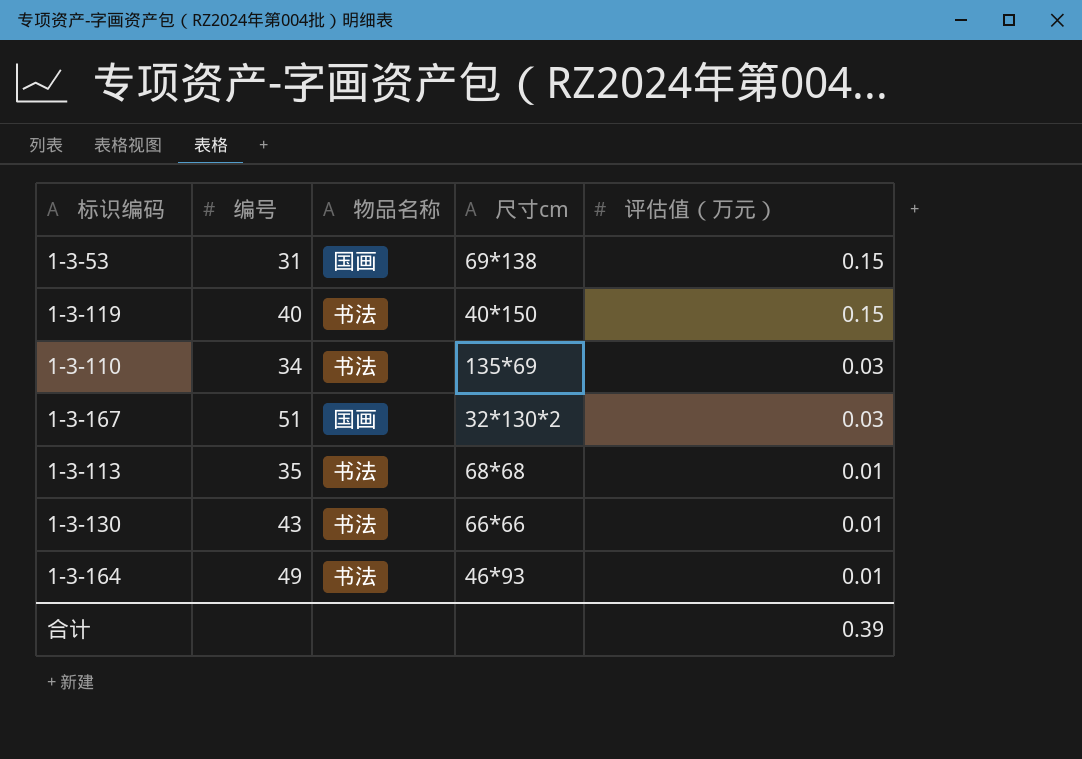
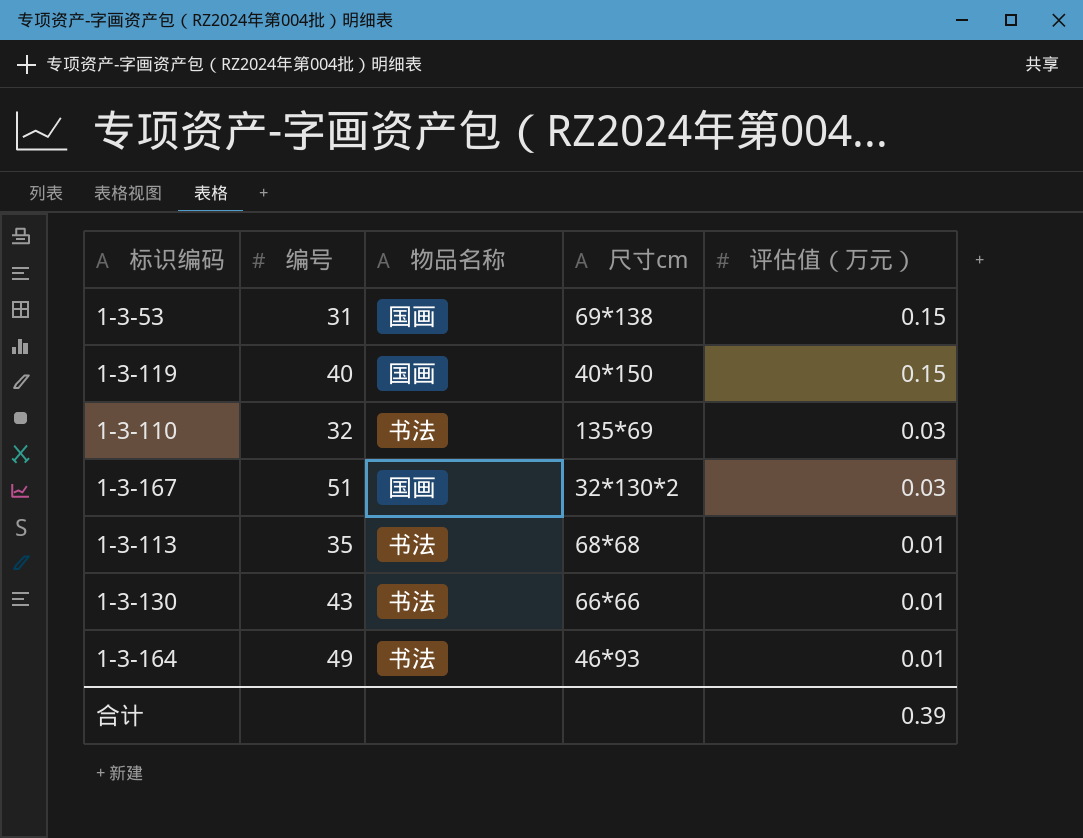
1-3-119 | 物品名称: 书法 -> 国画
1-3-110 | 编号: 34 -> 32

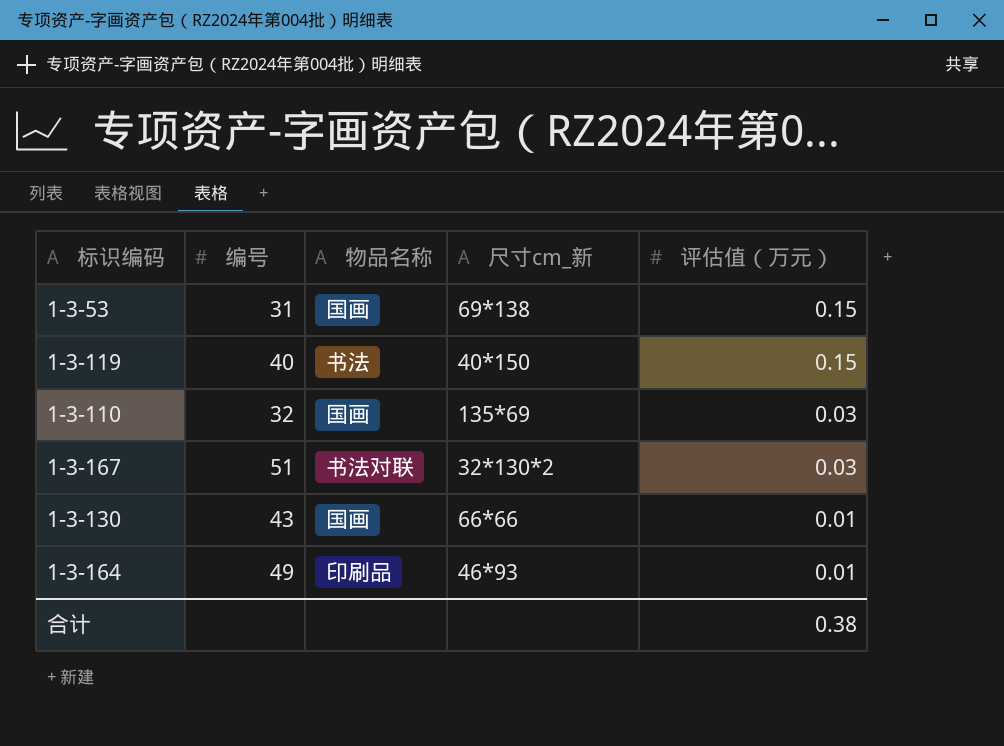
column name: 尺寸cm -> 尺寸cm_新
row 1-3-113: 35 | 书法 | 68*68 | 0.01 -> none
1-3-119 | 物品名称: 国画 -> 书法
1-3-110 | 物品名称: 书法 -> 国画
1-3-167 | 物品名称: 国画 -> 书法对联
1-3-130 | 物品名称: 书法 -> 国画
1-3-164 | 物品名称: 书法 -> 印刷品
合计 | 评估值（万元）: 0.39 -> 0.38

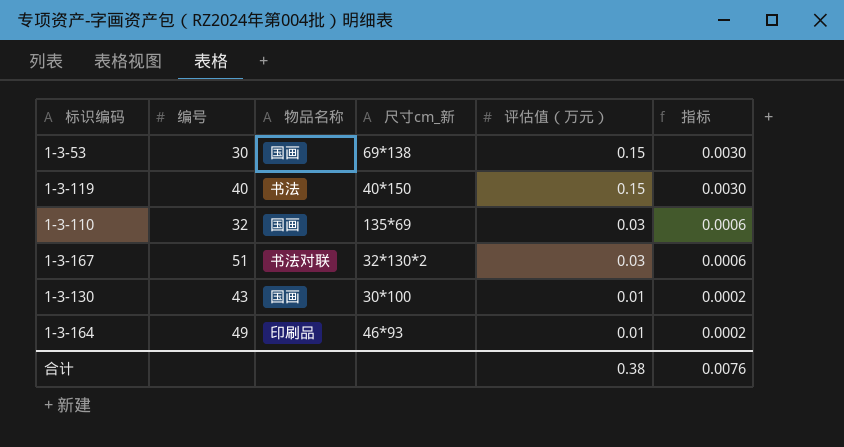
column 指标 | formula: none -> [评估值（万元）] * 0.02
1-3-53 | 编号: 31 -> 30
1-3-130 | 尺寸cm_新: 66*66 -> 30*100

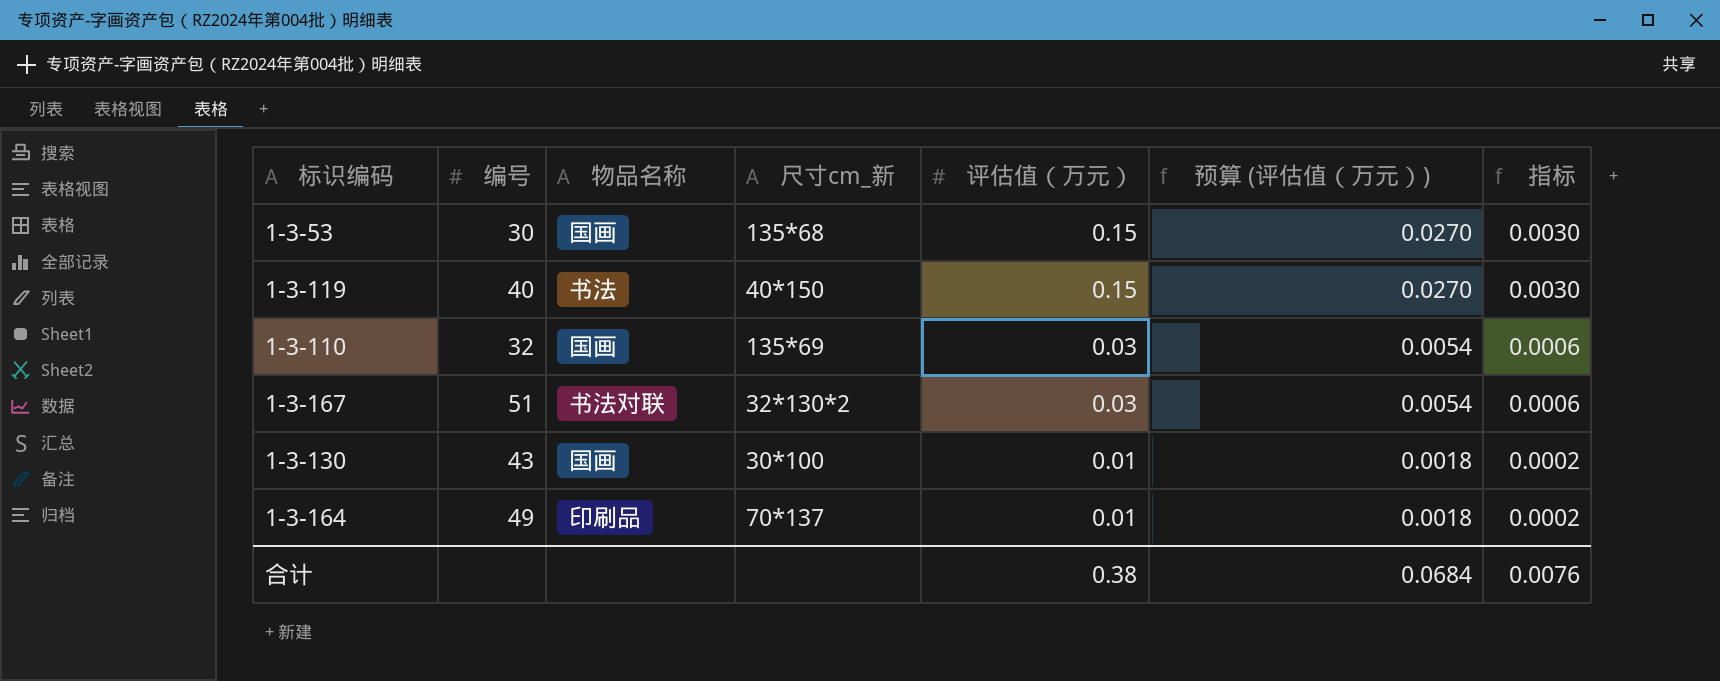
column 预算 (评估值（万元）) | formula: none -> [评估值（万元）] * 0.18
1-3-53 | 尺寸cm_新: 69*138 -> 135*68
1-3-164 | 尺寸cm_新: 46*93 -> 70*137

